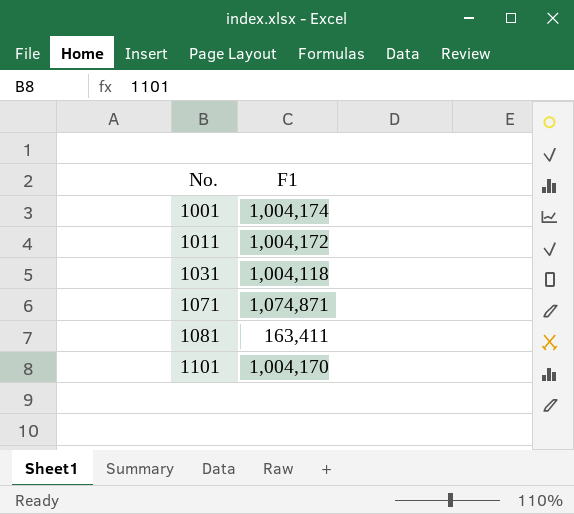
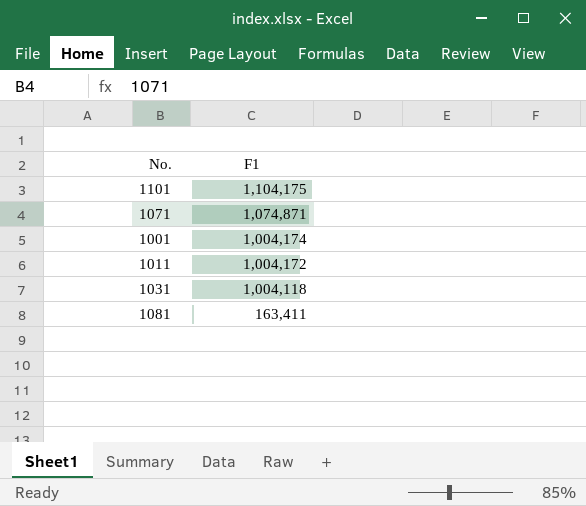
row order: No. ascending -> F1 descending
1101 | F1: 1,004,170 -> 1,104,175

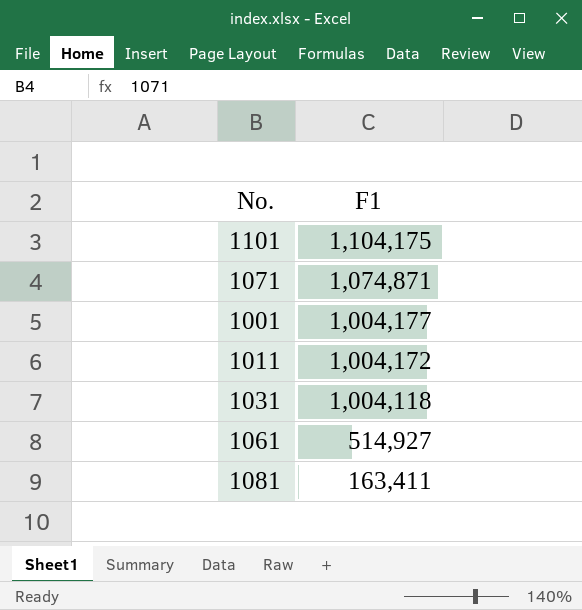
1001 | F1: 1,004,174 -> 1,004,177
row 1061: none -> 514,927

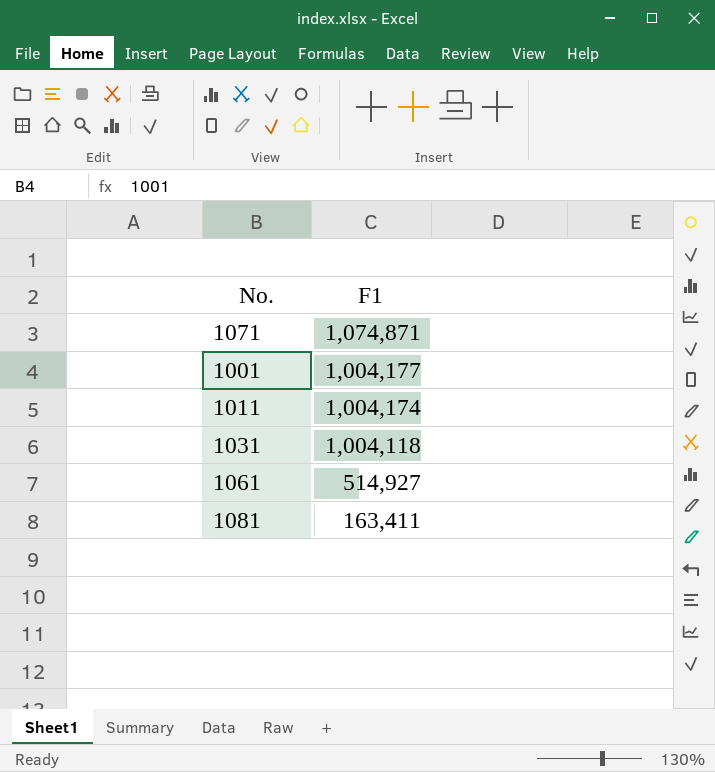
row 1101: 1,104,175 -> none
1011 | F1: 1,004,172 -> 1,004,174

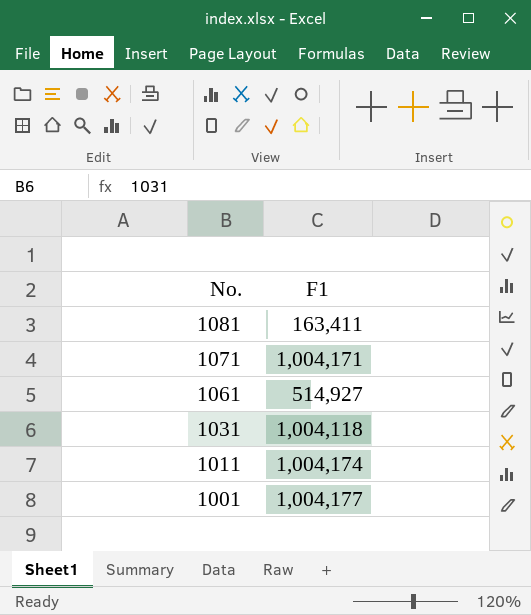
row order: F1 descending -> No. descending
1071 | F1: 1,074,871 -> 1,004,171

